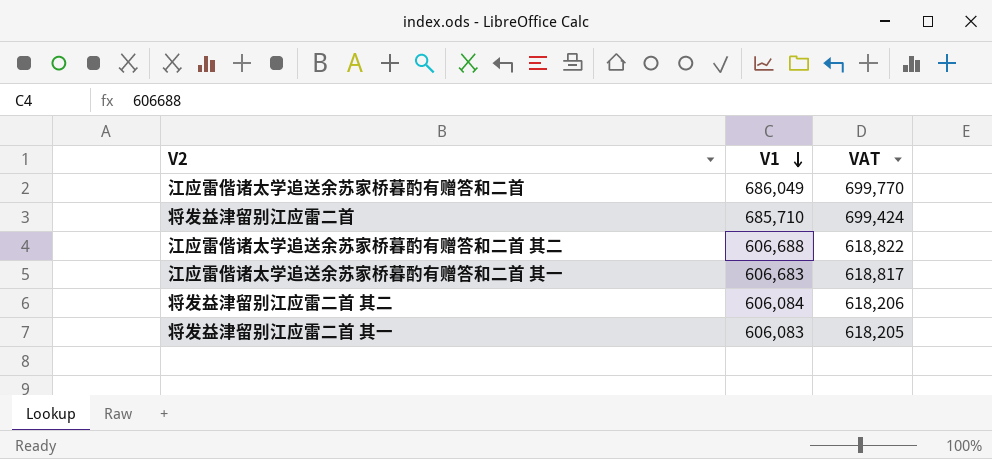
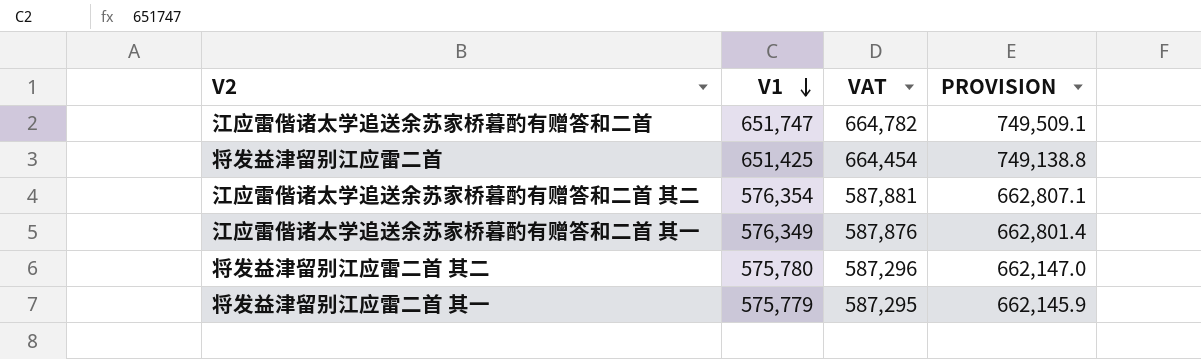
column PROVISION | formula: none -> [V1] * 1.15
江应雷偕诸太学追送余苏家桥暮酌有赠答和二首 | V1: 686,049 -> 651,747
江应雷偕诸太学追送余苏家桥暮酌有赠答和二首 | VAT: 699,770 -> 664,782
将发益津留别江应雷二首 | V1: 685,710 -> 651,425
将发益津留别江应雷二首 | VAT: 699,424 -> 664,454
江应雷偕诸太学追送余苏家桥暮酌有赠答和二首 其二 | V1: 606,688 -> 576,354
江应雷偕诸太学追送余苏家桥暮酌有赠答和二首 其二 | VAT: 618,822 -> 587,881
江应雷偕诸太学追送余苏家桥暮酌有赠答和二首 其一 | V1: 606,683 -> 576,349
江应雷偕诸太学追送余苏家桥暮酌有赠答和二首 其一 | VAT: 618,817 -> 587,876
将发益津留别江应雷二首 其二 | V1: 606,084 -> 575,780
将发益津留别江应雷二首 其二 | VAT: 618,206 -> 587,296
将发益津留别江应雷二首 其一 | V1: 606,083 -> 575,779
将发益津留别江应雷二首 其一 | VAT: 618,205 -> 587,295

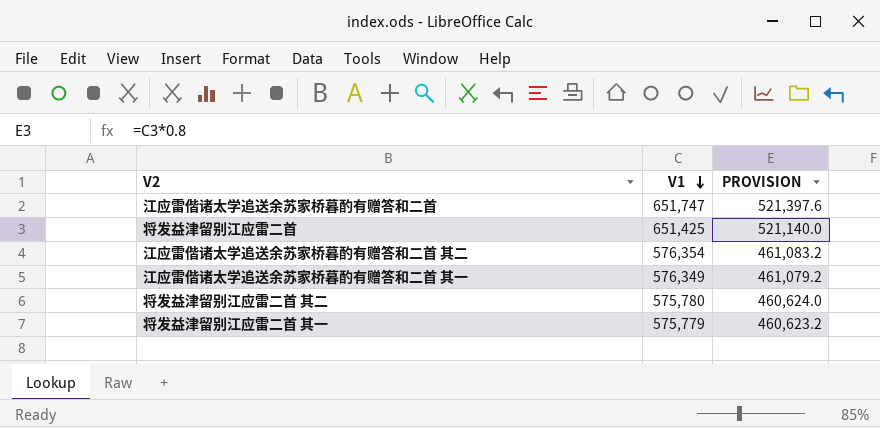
column VAT | formula: [V1] * 1.02 -> none
column PROVISION | formula: [V1] * 1.15 -> [V1] * 0.8

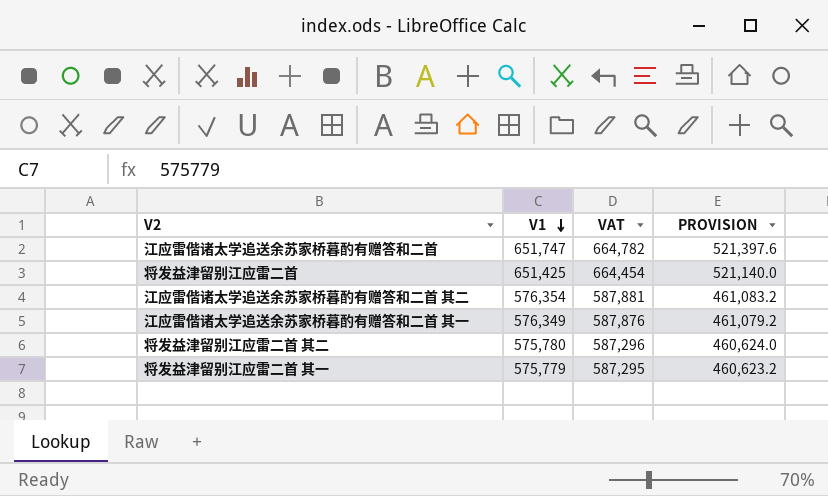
column VAT | formula: none -> [V1] * 1.02

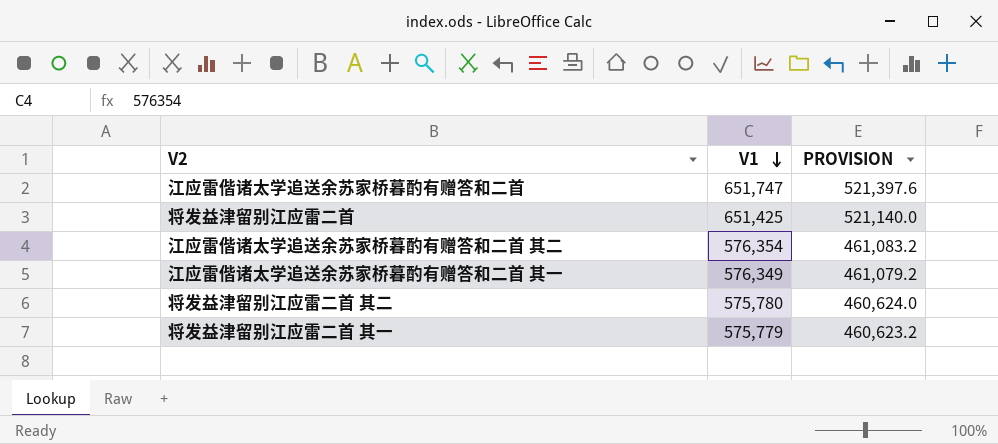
column VAT | formula: [V1] * 1.02 -> none

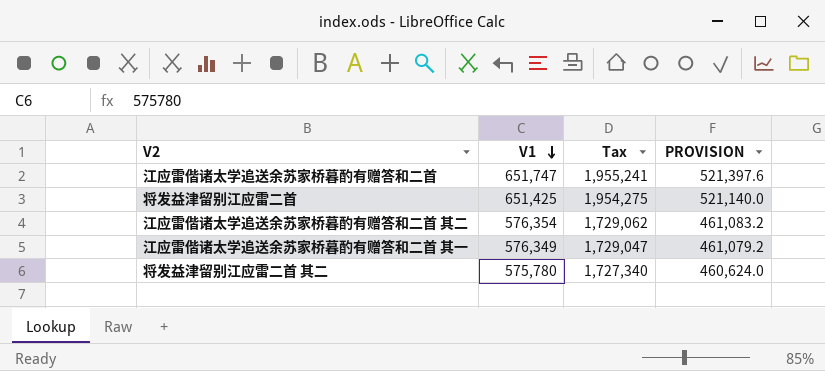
column Tax | formula: none -> [V1] * 3
row 将发益津留别江应雷二首 其一: 575,779 | 460,623.2 -> none

